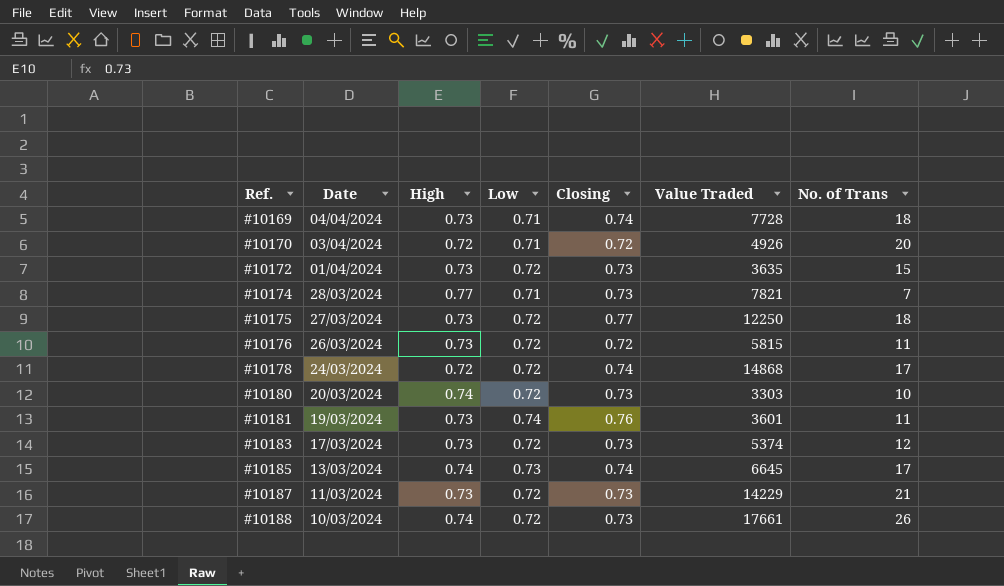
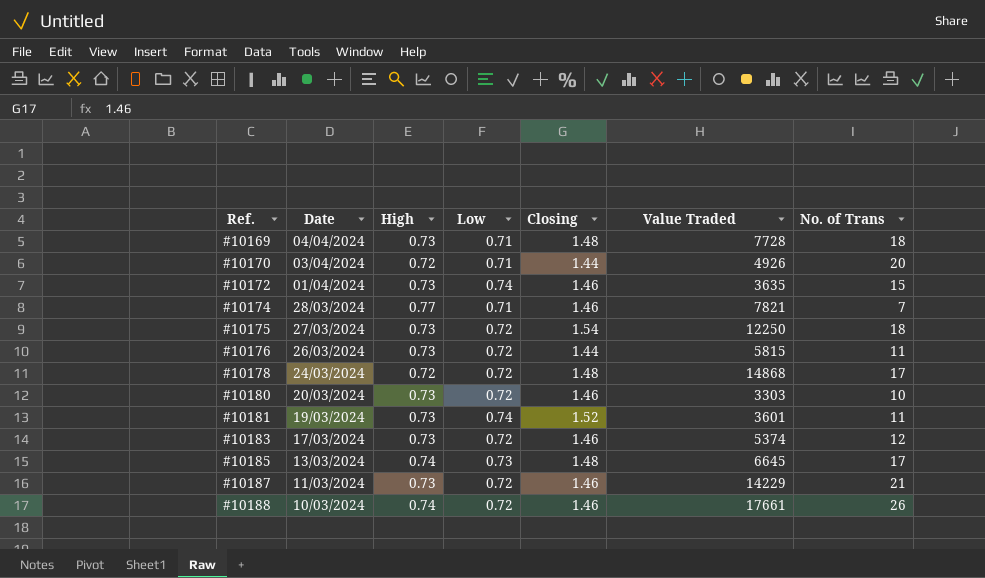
#10169 | Closing: 0.74 -> 1.48
#10170 | Closing: 0.72 -> 1.44
#10172 | Low: 0.72 -> 0.74
#10172 | Closing: 0.73 -> 1.46
#10174 | Closing: 0.73 -> 1.46
#10175 | Closing: 0.77 -> 1.54
#10176 | Closing: 0.72 -> 1.44
#10178 | Closing: 0.74 -> 1.48
#10180 | High: 0.74 -> 0.73
#10180 | Closing: 0.73 -> 1.46
#10181 | Closing: 0.76 -> 1.52
#10183 | Closing: 0.73 -> 1.46
#10185 | Closing: 0.74 -> 1.48
#10187 | Closing: 0.73 -> 1.46
#10188 | Closing: 0.73 -> 1.46

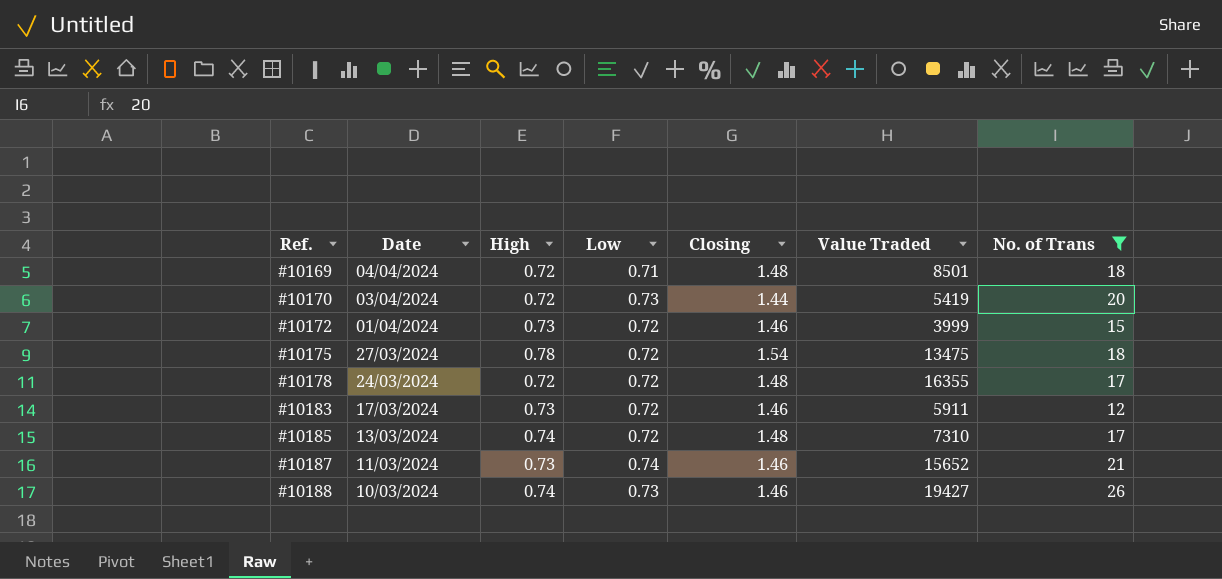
filter: none -> No. of Trans >= 12
#10169 | High: 0.73 -> 0.72
#10169 | Value Traded: 7728 -> 8501
#10170 | Low: 0.71 -> 0.73
#10170 | Value Traded: 4926 -> 5419
#10172 | Low: 0.74 -> 0.72
#10172 | Value Traded: 3635 -> 3999
#10175 | High: 0.73 -> 0.78
#10175 | Value Traded: 12250 -> 13475
#10178 | Value Traded: 14868 -> 16355
#10183 | Value Traded: 5374 -> 5911
#10185 | Low: 0.73 -> 0.72
#10185 | Value Traded: 6645 -> 7310
#10187 | Low: 0.72 -> 0.74
#10187 | Value Traded: 14229 -> 15652
#10188 | Low: 0.72 -> 0.73
#10188 | Value Traded: 17661 -> 19427

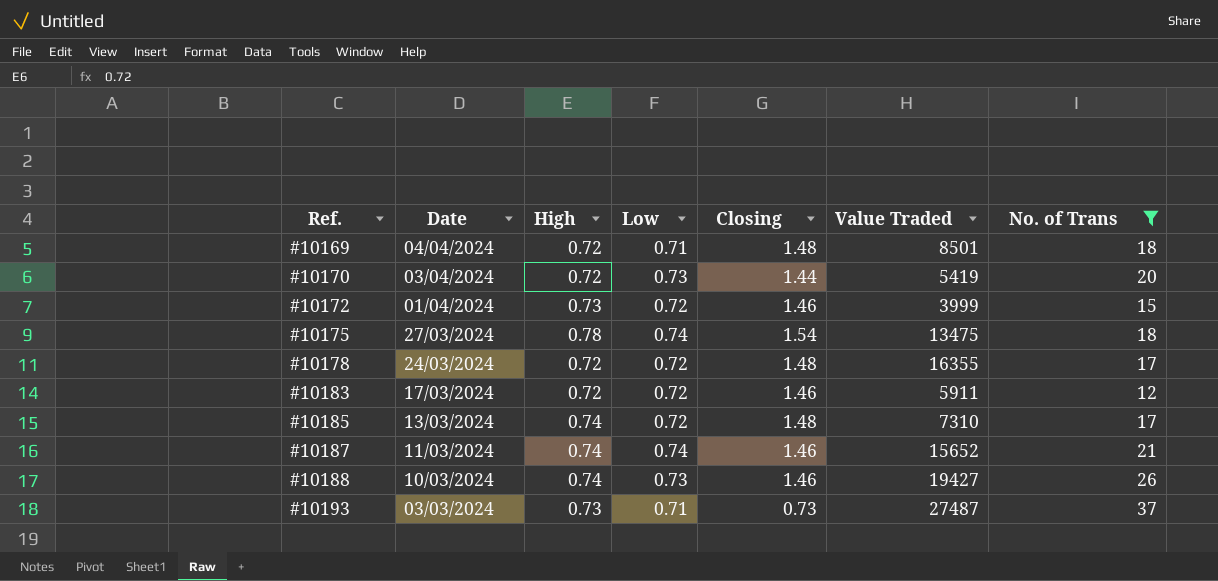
#10175 | Low: 0.72 -> 0.74
#10183 | High: 0.73 -> 0.72
#10187 | High: 0.73 -> 0.74
row #10193: none -> 03/03/2024 | 0.73 | 0.71 | 0.73 | 27487 | 37

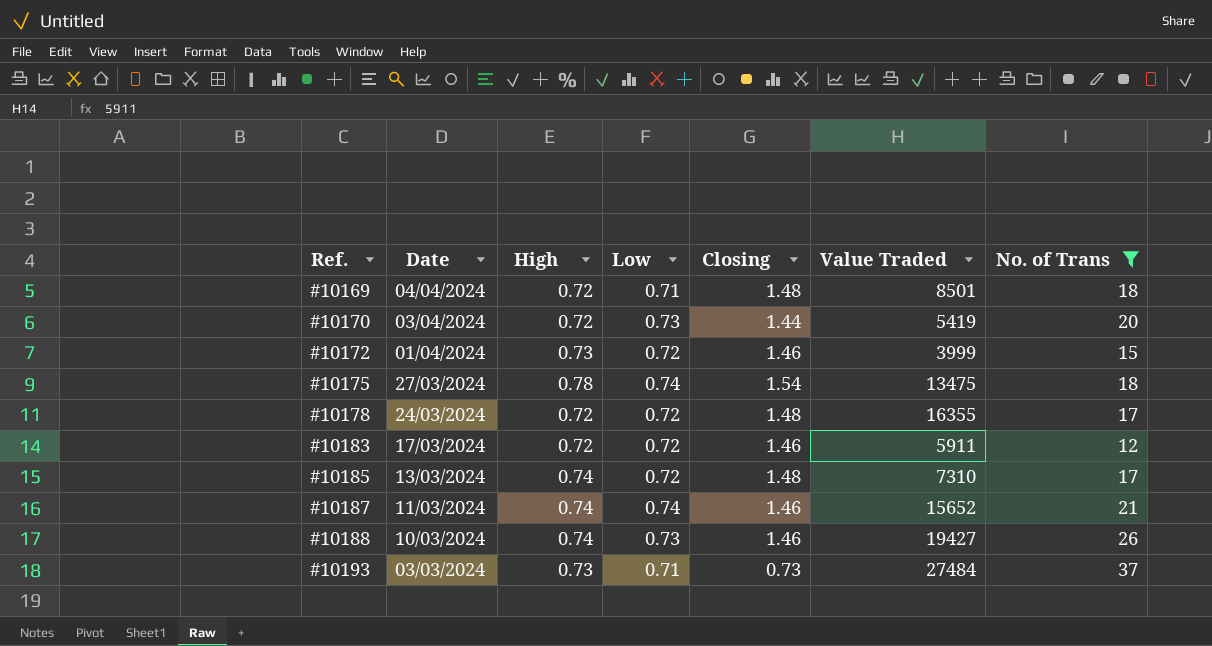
#10193 | Value Traded: 27487 -> 27484

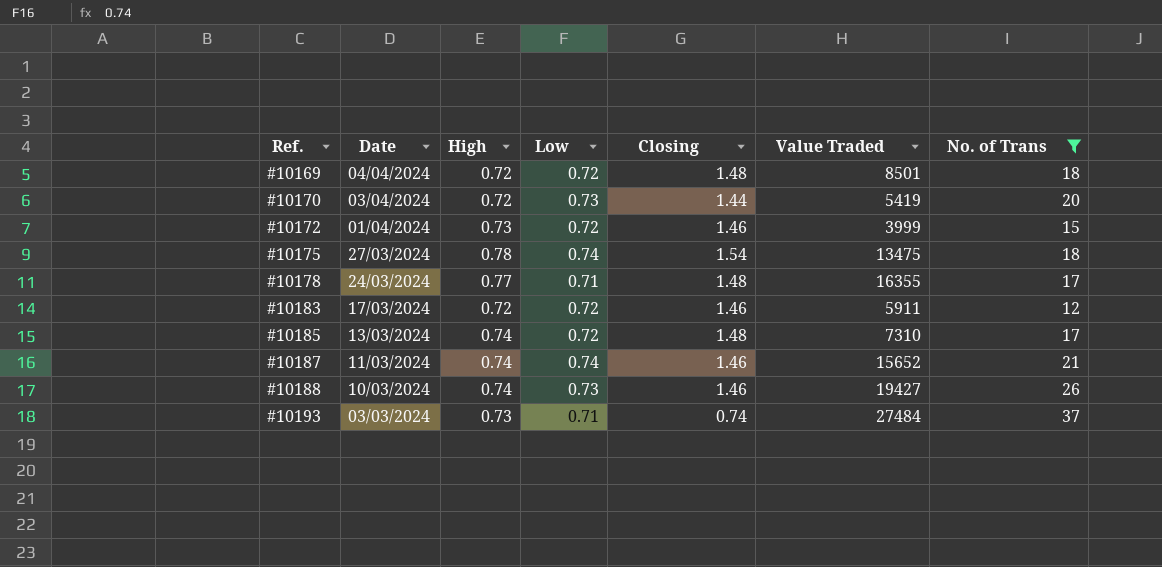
#10169 | Low: 0.71 -> 0.72
#10178 | High: 0.72 -> 0.77
#10178 | Low: 0.72 -> 0.71
#10193 | Closing: 0.73 -> 0.74

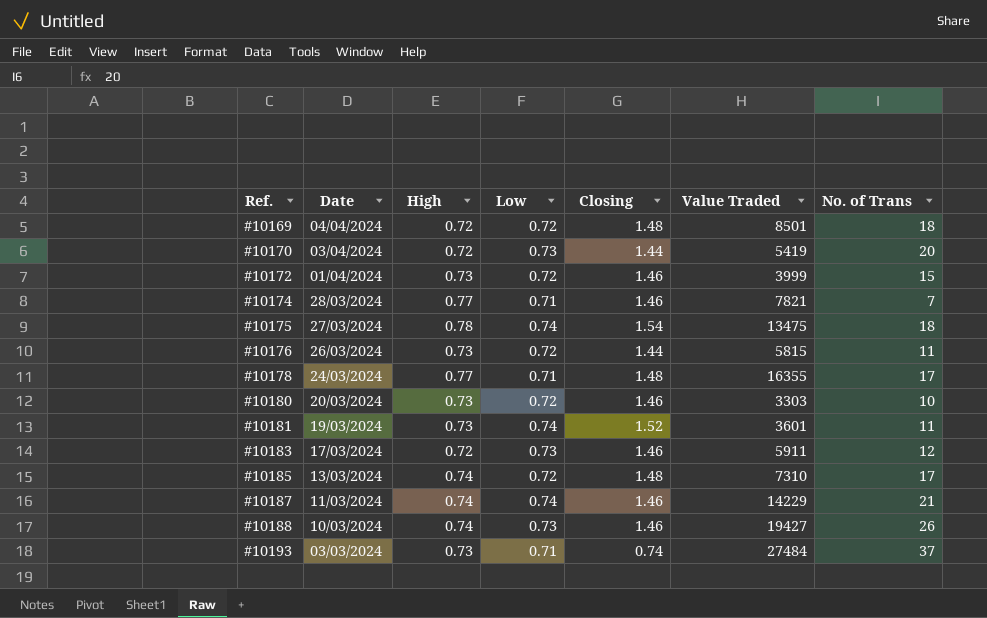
filter: No. of Trans >= 12 -> none
#10183 | Low: 0.72 -> 0.73
#10187 | Value Traded: 15652 -> 14229

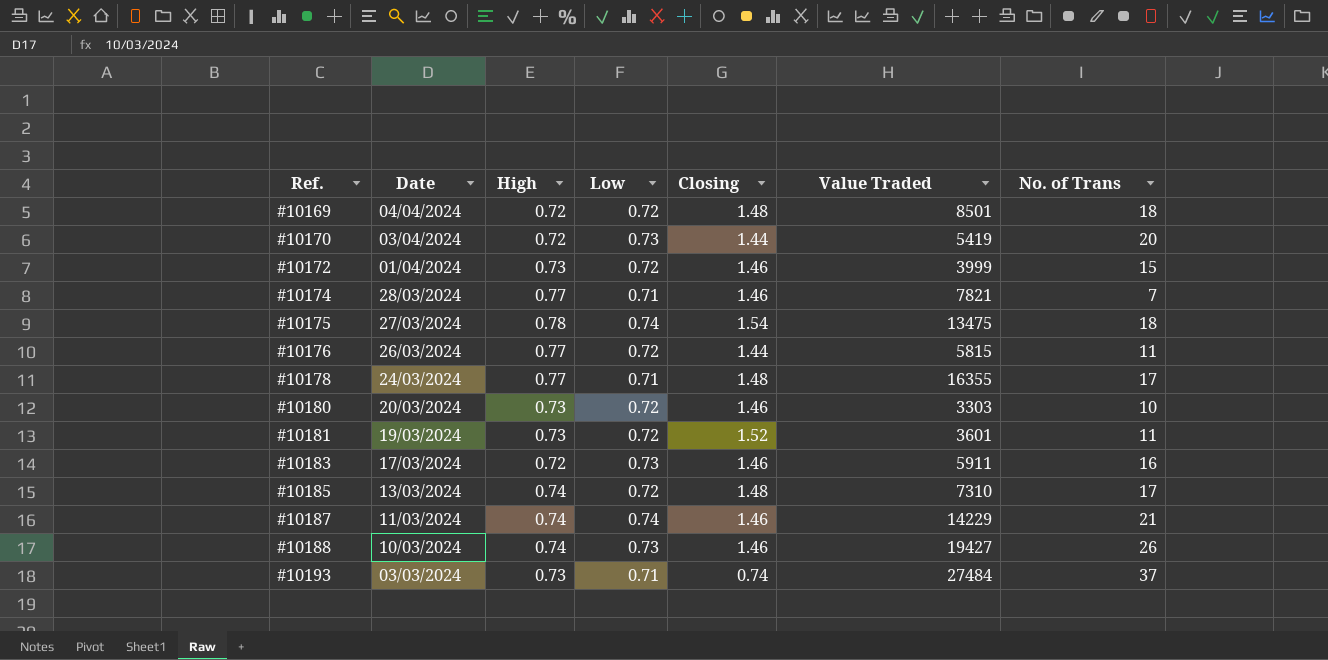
#10176 | High: 0.73 -> 0.77
#10181 | Low: 0.74 -> 0.72
#10183 | No. of Trans: 12 -> 16

